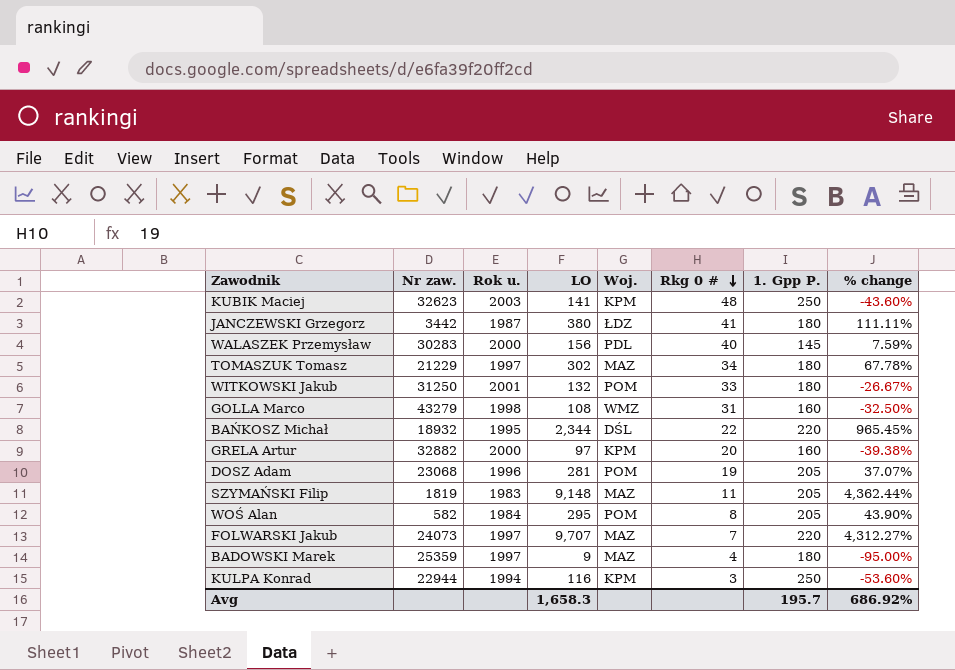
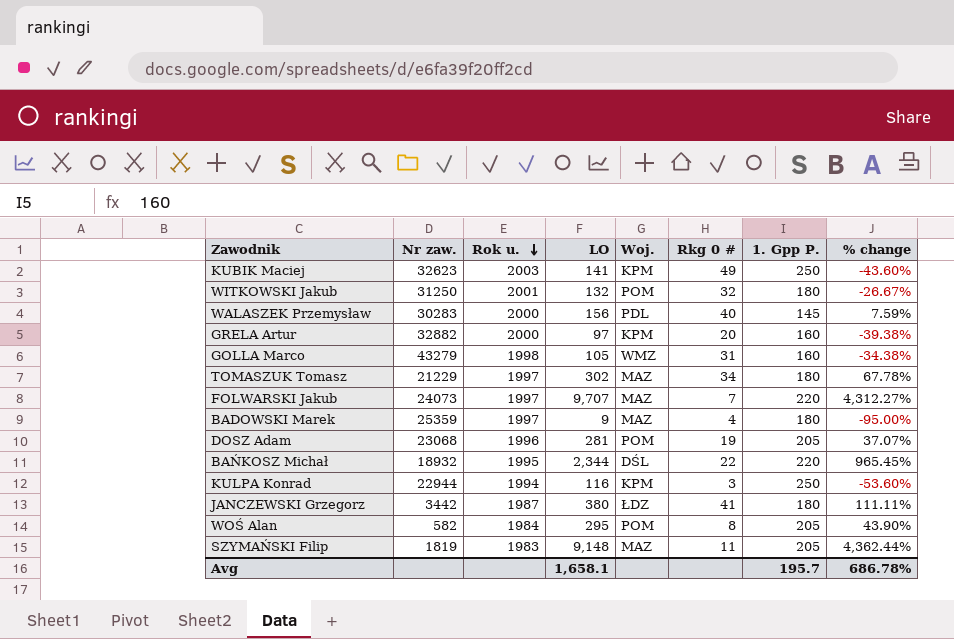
row order: Rkg 0 # descending -> Rok u. descending
KUBIK Maciej | Rkg 0 #: 48 -> 49
WITKOWSKI Jakub | Rkg 0 #: 33 -> 32
GOLLA Marco | LO: 108 -> 105
GOLLA Marco | % change: -32.50% -> -34.38%
Avg | LO: 1,658.3 -> 1,658.1
Avg | % change: 686.92% -> 686.78%

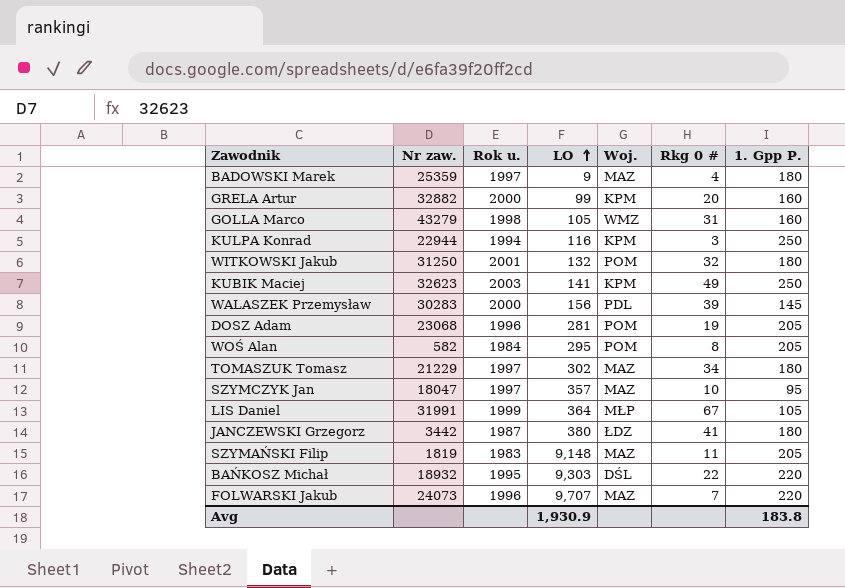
row order: Rok u. descending -> LO ascending
column % change | formula: ([LO] - [1. Gpp P.]) / [1. Gpp P.] -> none
GRELA Artur | LO: 97 -> 99
WALASZEK Przemysław | Rkg 0 #: 40 -> 39
row SZYMCZYK Jan: none -> 18047 | 1997 | 357 | MAZ | 10 | 95
row LIS Daniel: none -> 31991 | 1999 | 364 | MŁP | 67 | 105
BAŃKOSZ Michał | LO: 2,344 -> 9,303
FOLWARSKI Jakub | Rok u.: 1997 -> 1996
Avg | LO: 1,658.1 -> 1,930.9
Avg | 1. Gpp P.: 195.7 -> 183.8

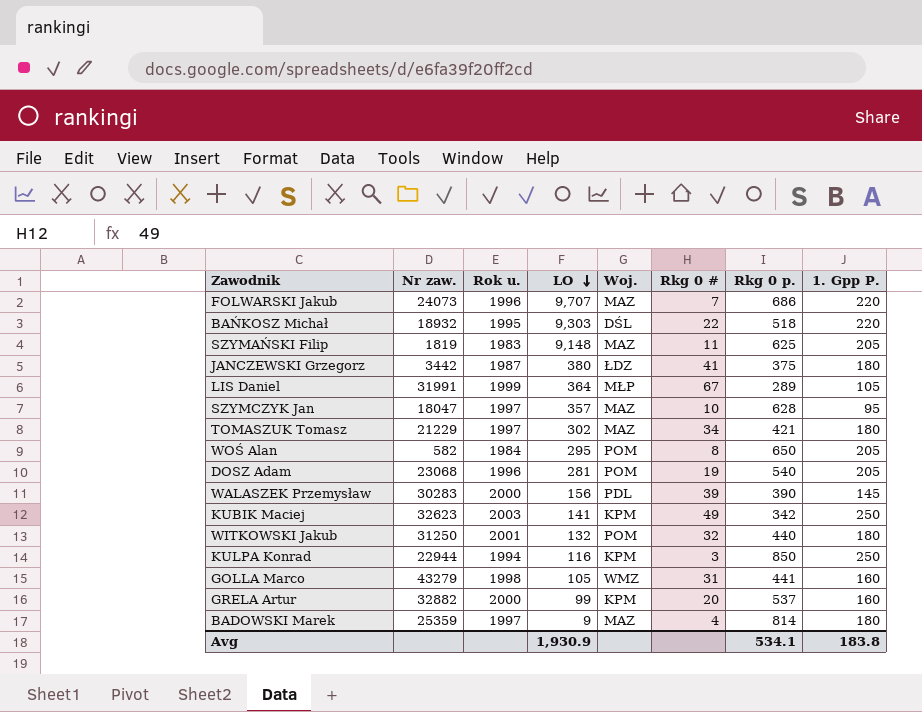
row order: LO ascending -> LO descending
column Rkg 0 p. | position: none -> 7

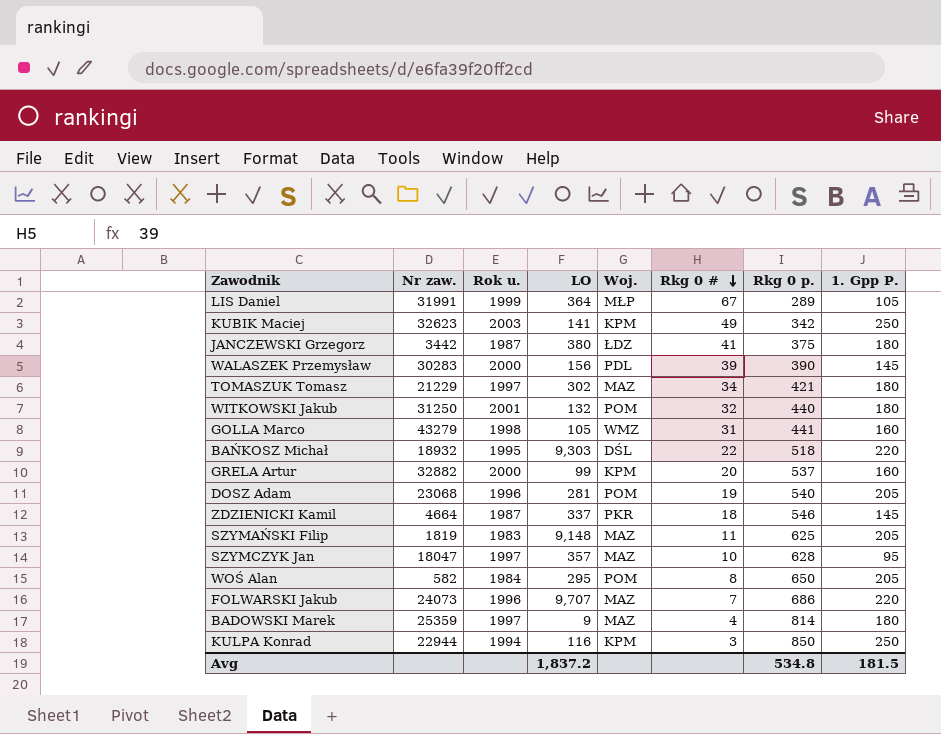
row order: LO descending -> Rkg 0 # descending
row ZDZIENICKI Kamil: none -> 4664 | 1987 | 337 | PKR | 18 | 546 | 145
Avg | LO: 1,930.9 -> 1,837.2
Avg | Rkg 0 p.: 534.1 -> 534.8
Avg | 1. Gpp P.: 183.8 -> 181.5

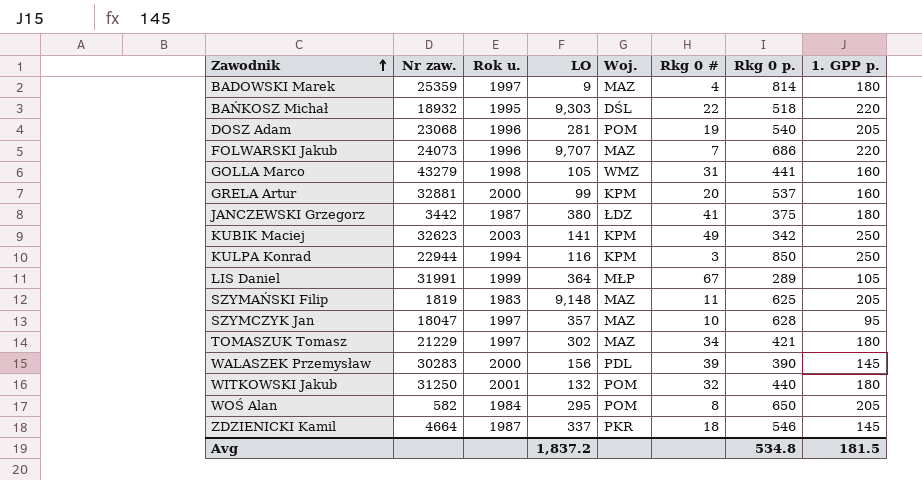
row order: Rkg 0 # descending -> Zawodnik ascending
column name: 1. Gpp P. -> 1. GPP p.
GRELA Artur | Nr zaw.: 32882 -> 32881

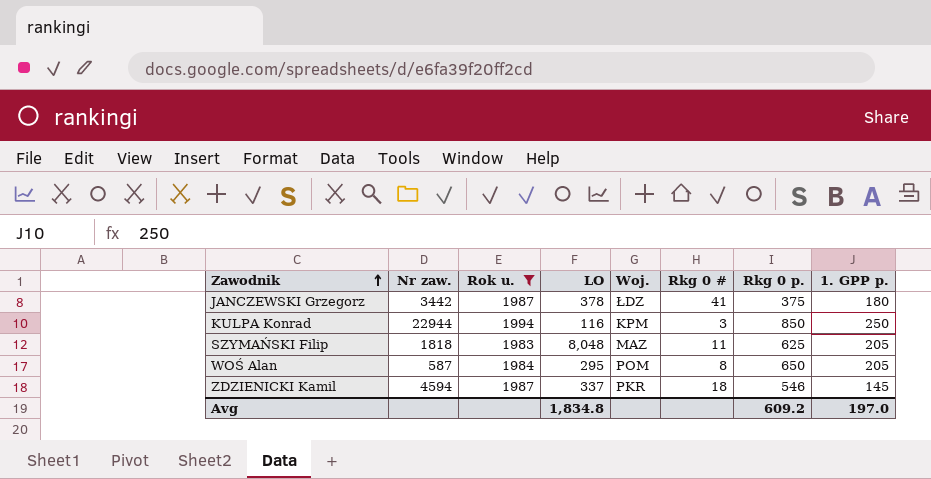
filter: none -> Rok u. <= 1994
JANCZEWSKI Grzegorz | LO: 380 -> 378
SZYMAŃSKI Filip | Nr zaw.: 1819 -> 1818
SZYMAŃSKI Filip | LO: 9,148 -> 8,048
WOŚ Alan | Nr zaw.: 582 -> 587
ZDZIENICKI Kamil | Nr zaw.: 4664 -> 4594
Avg | LO: 1,837.2 -> 1,834.8
Avg | Rkg 0 p.: 534.8 -> 609.2
Avg | 1. GPP p.: 181.5 -> 197.0

